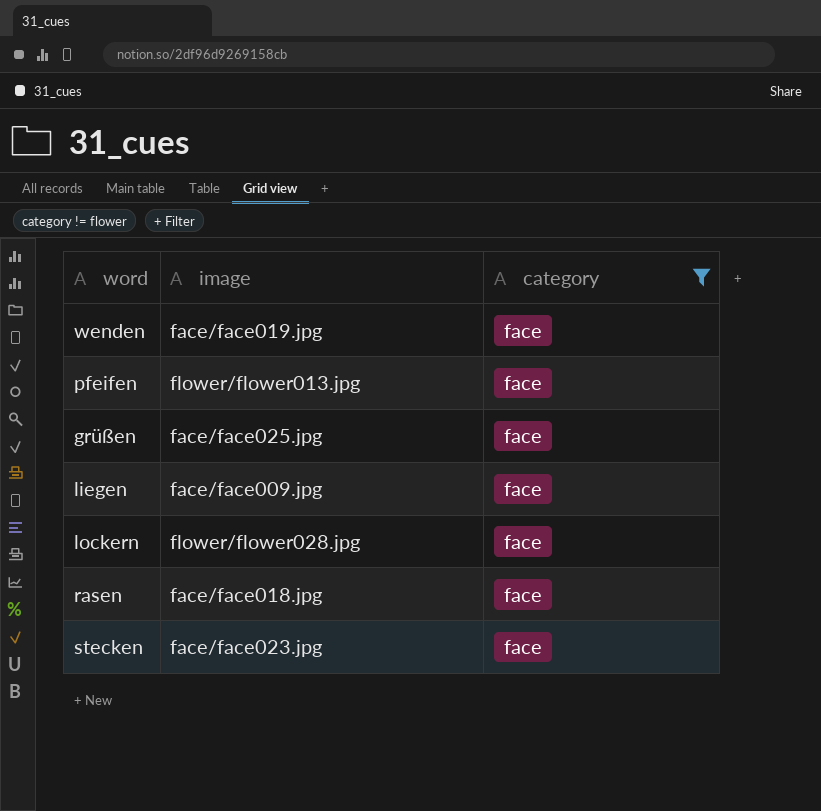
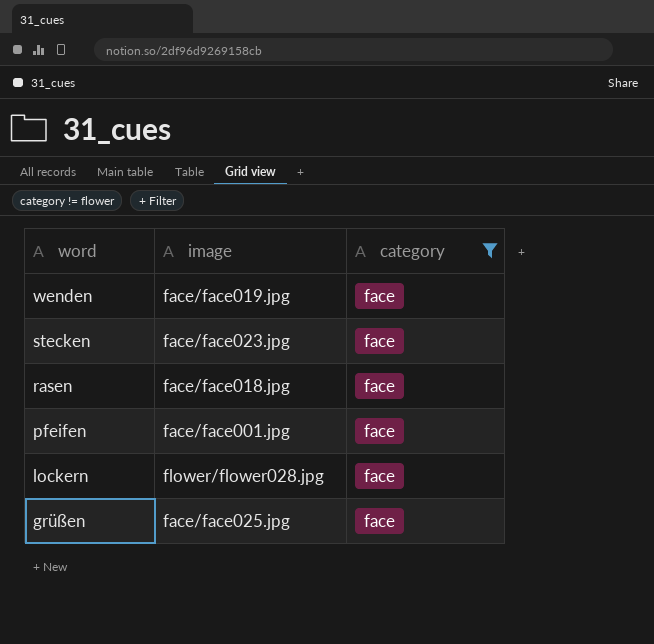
row order: none -> word descending
row liegen: face/face009.jpg | face -> none
pfeifen | image: flower/flower013.jpg -> face/face001.jpg

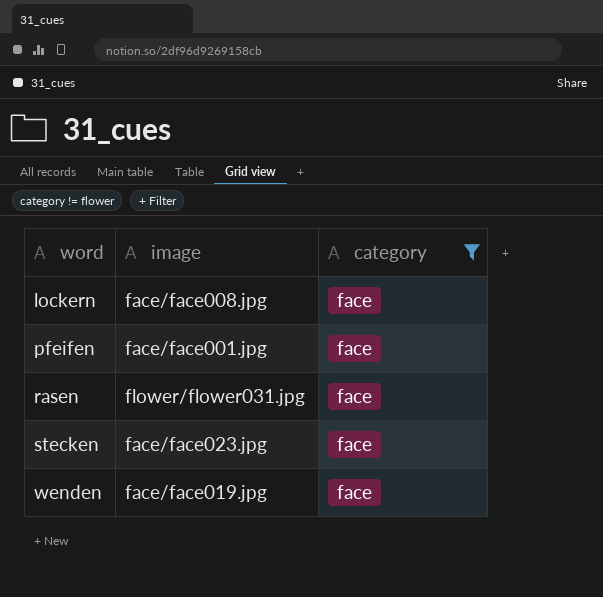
row order: word descending -> word ascending
row grüßen: face/face025.jpg | face -> none
lockern | image: flower/flower028.jpg -> face/face008.jpg
rasen | image: face/face018.jpg -> flower/flower031.jpg

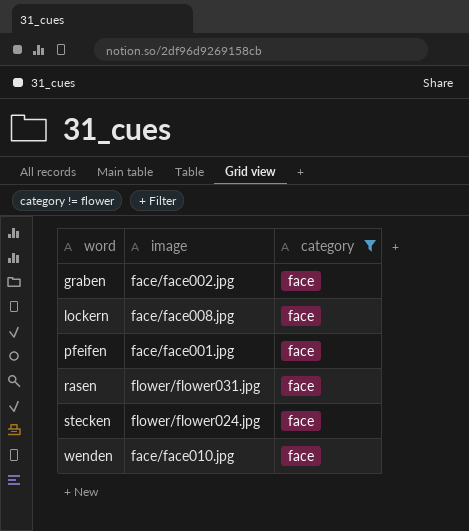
row graben: none -> face/face002.jpg | face
stecken | image: face/face023.jpg -> flower/flower024.jpg
wenden | image: face/face019.jpg -> face/face010.jpg

